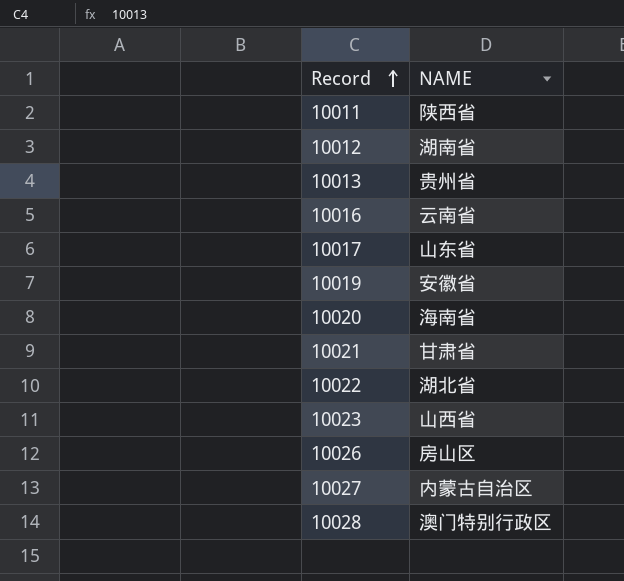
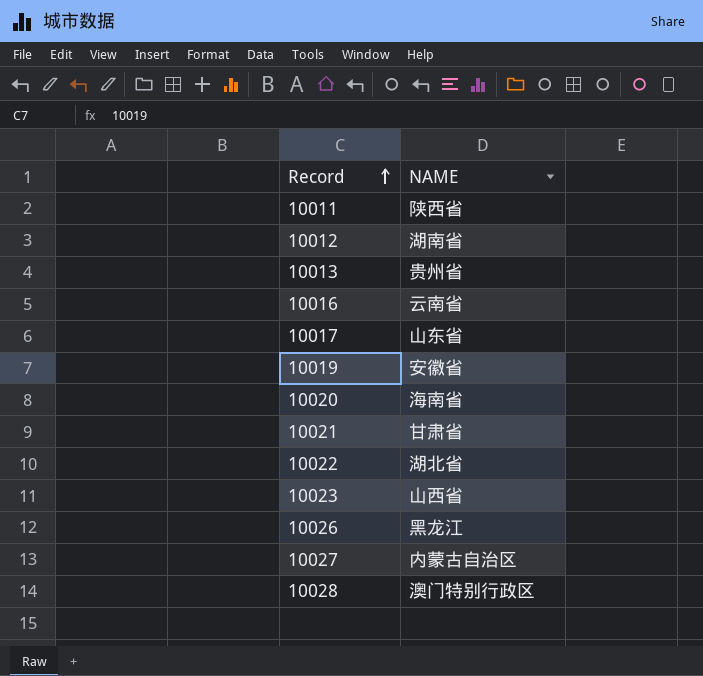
10026 | NAME: 房山区 -> 黑龙江

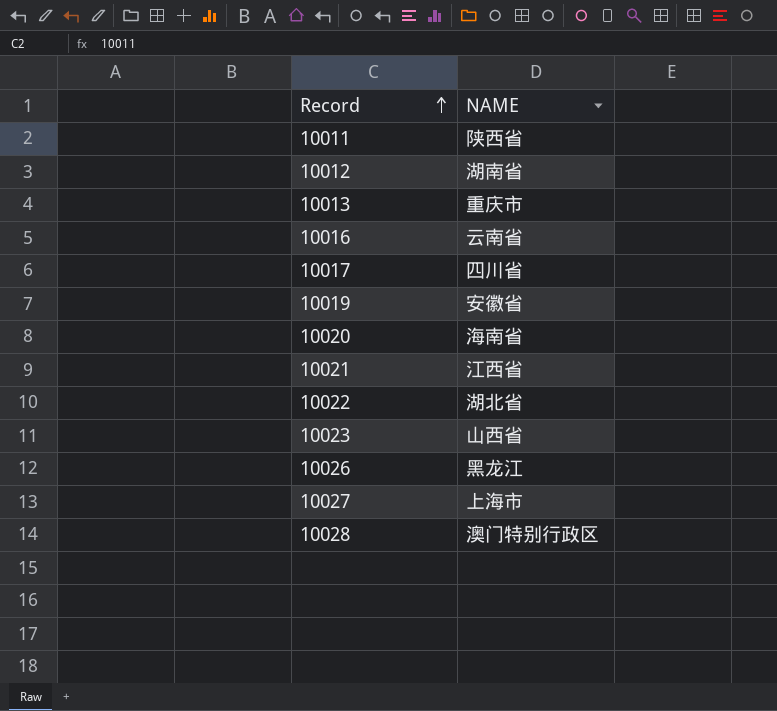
10013 | NAME: 贵州省 -> 重庆市
10017 | NAME: 山东省 -> 四川省
10021 | NAME: 甘肃省 -> 江西省
10027 | NAME: 内蒙古自治区 -> 上海市

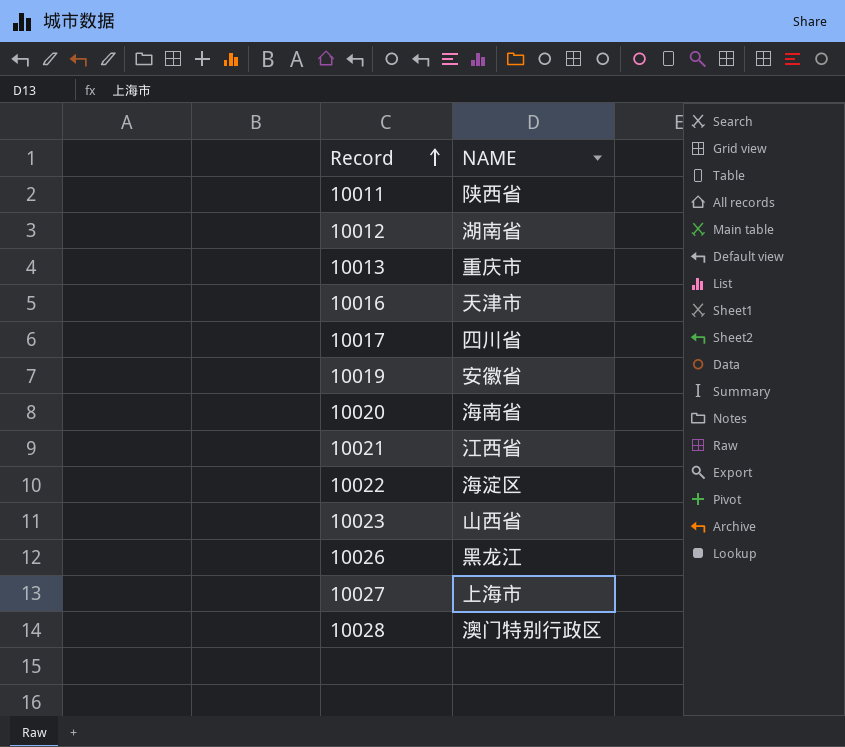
10016 | NAME: 云南省 -> 天津市
10022 | NAME: 湖北省 -> 海淀区

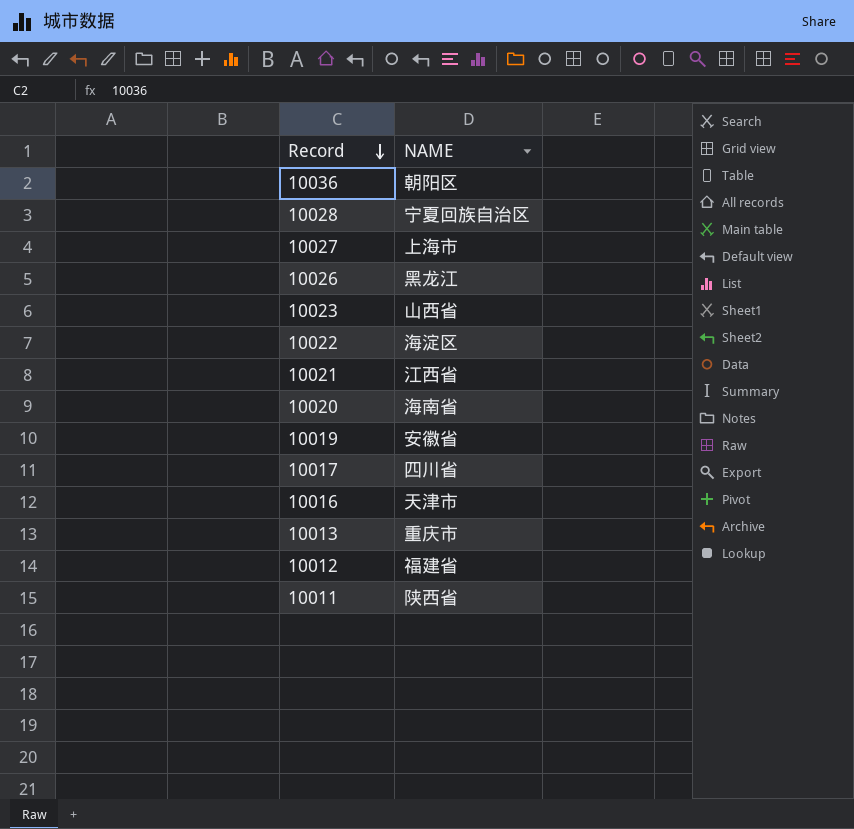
row order: Record ascending -> Record descending
row 10036: none -> 朝阳区
10028 | NAME: 澳门特别行政区 -> 宁夏回族自治区
10012 | NAME: 湖南省 -> 福建省

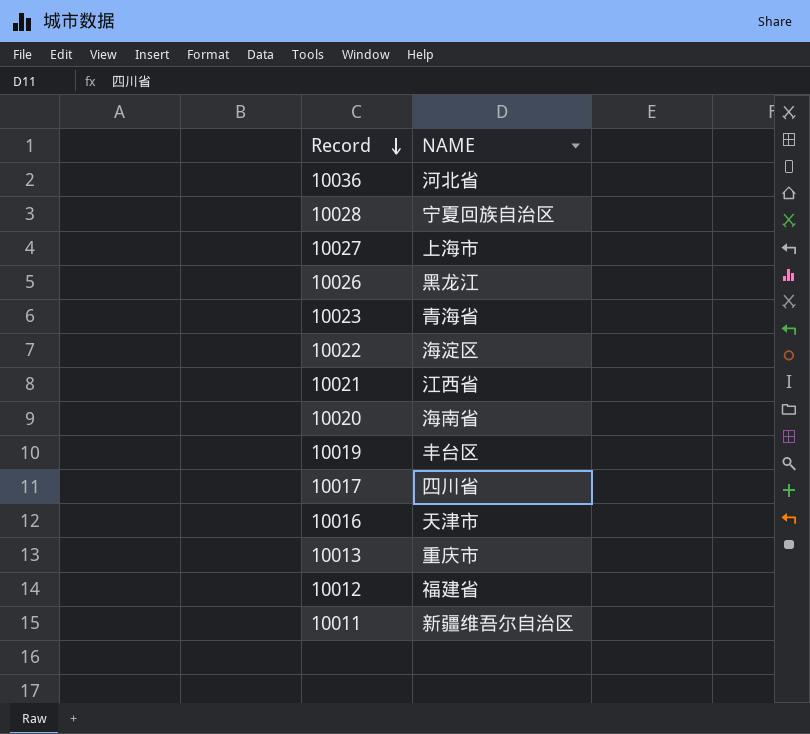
10036 | NAME: 朝阳区 -> 河北省
10023 | NAME: 山西省 -> 青海省
10019 | NAME: 安徽省 -> 丰台区
10011 | NAME: 陕西省 -> 新疆维吾尔自治区

